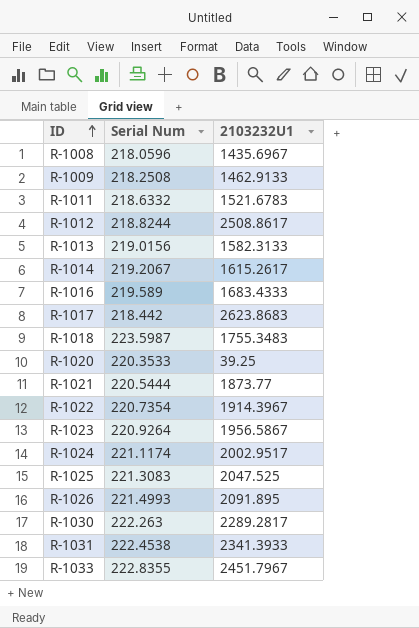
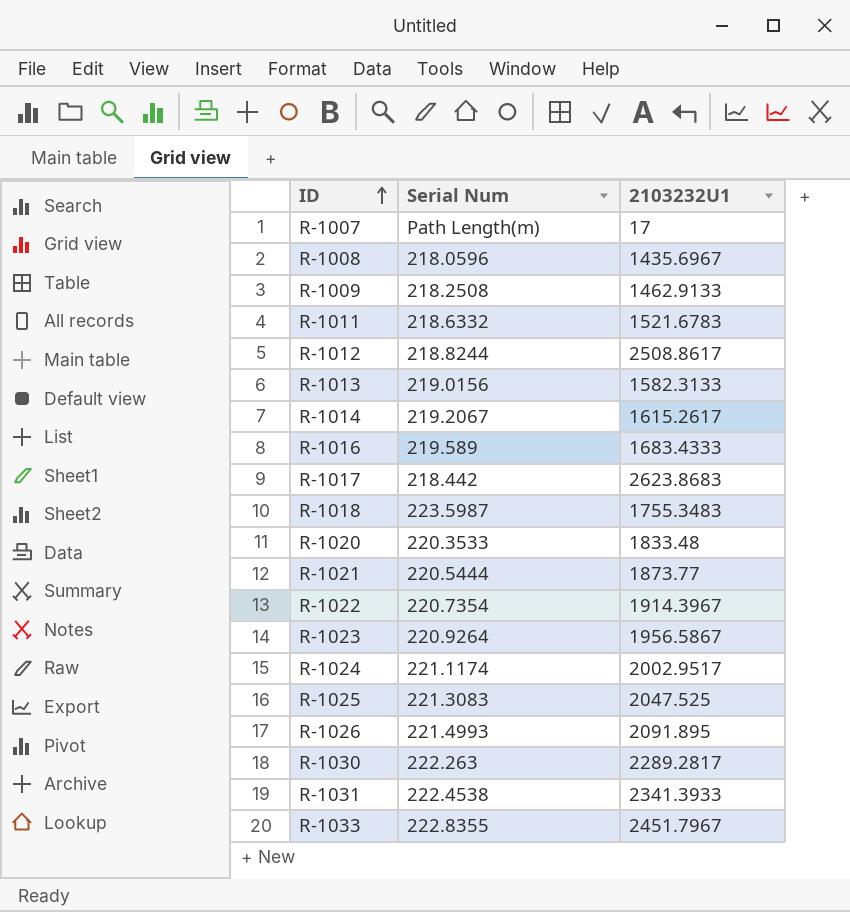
row R-1007: none -> Path Length(m) | 17
R-1020 | 2103232U1: 39.25 -> 1833.48

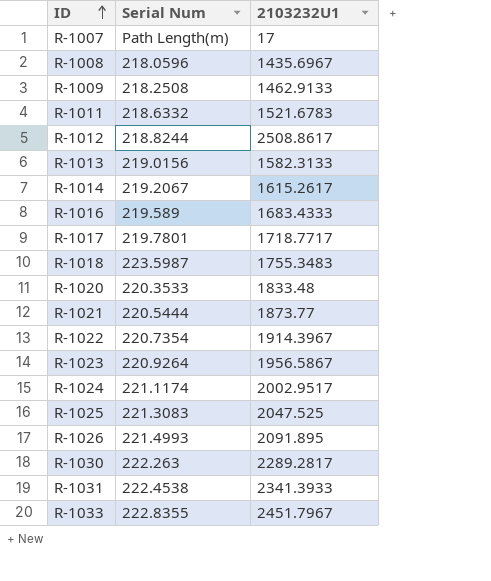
R-1017 | Serial Num: 218.442 -> 219.7801
R-1017 | 2103232U1: 2623.8683 -> 1718.7717

